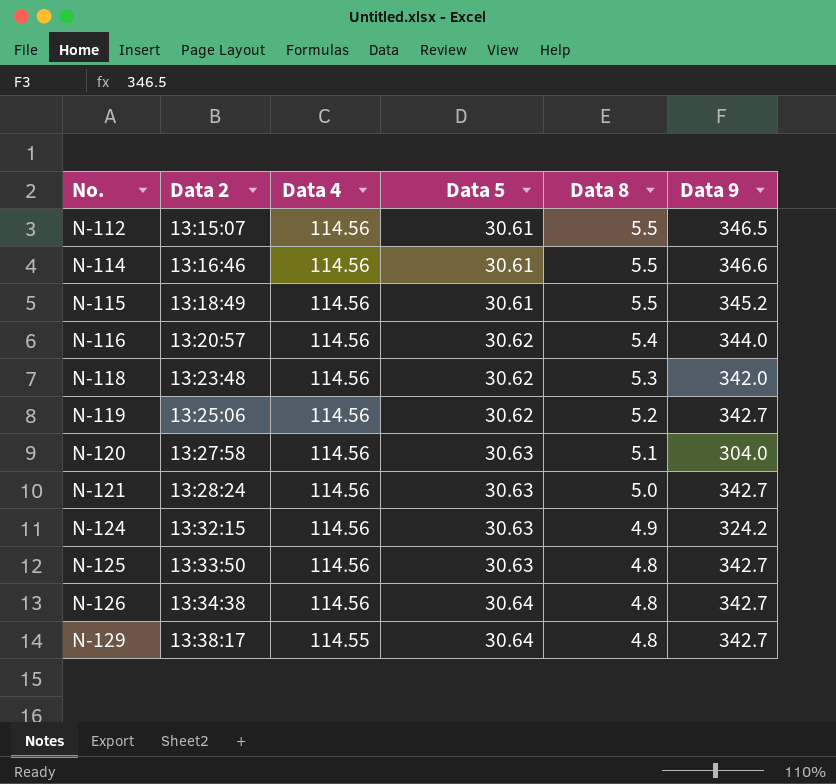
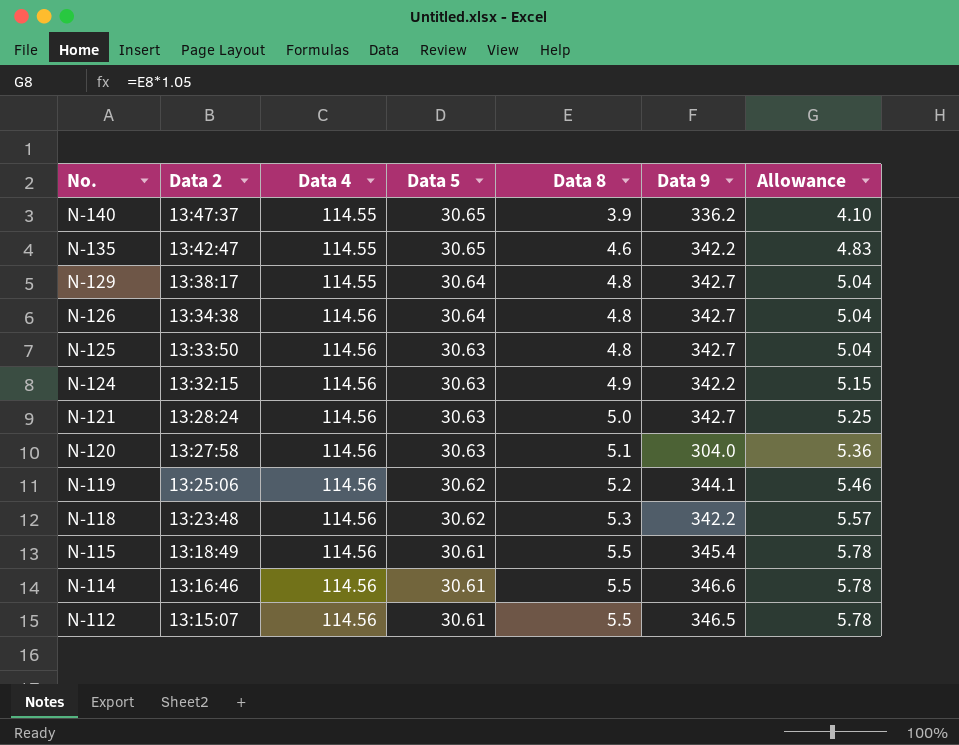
row order: No. ascending -> No. descending
column Allowance | formula: none -> [Data 8] * 1.05
row N-116: 13:20:57 | 114.56 | 30.62 | 5.4 | 344.0 -> none
row N-140: none -> 13:47:37 | 114.55 | 30.65 | 3.9 | 336.2 | 4.10
row N-135: none -> 13:42:47 | 114.55 | 30.65 | 4.6 | 342.2 | 4.83
N-124 | Data 9: 324.2 -> 342.2
N-119 | Data 9: 342.7 -> 344.1
N-118 | Data 9: 342.0 -> 342.2
N-115 | Data 9: 345.2 -> 345.4

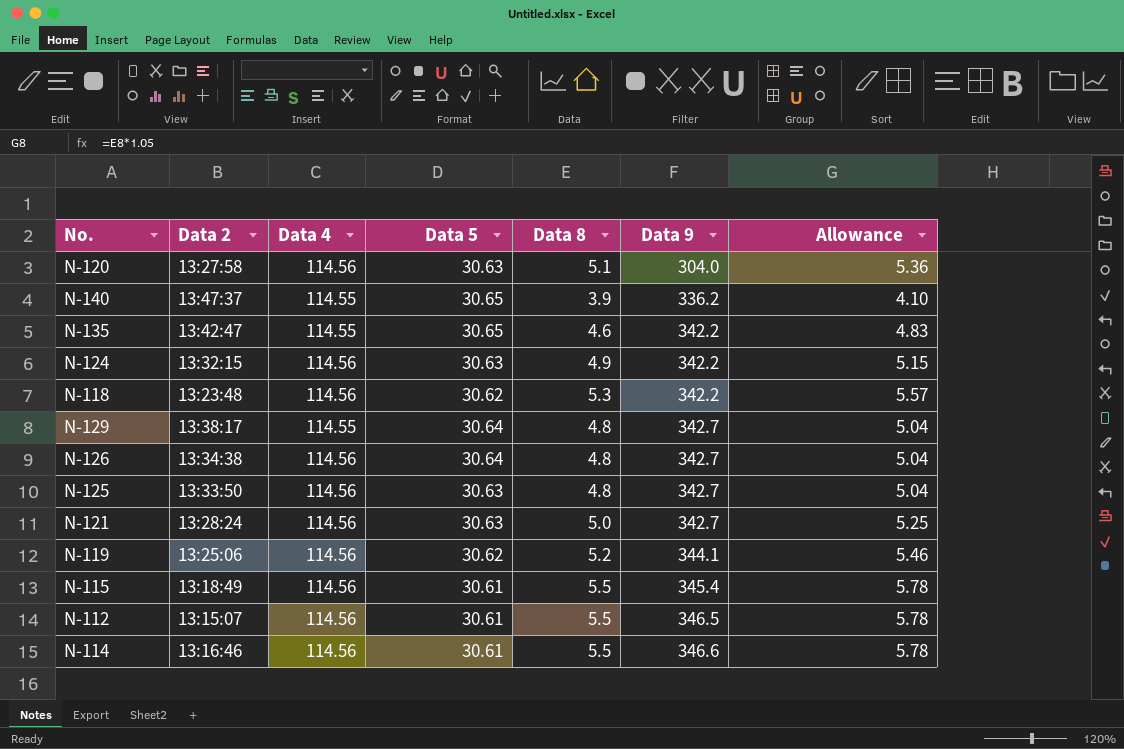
row order: No. descending -> Data 9 ascending

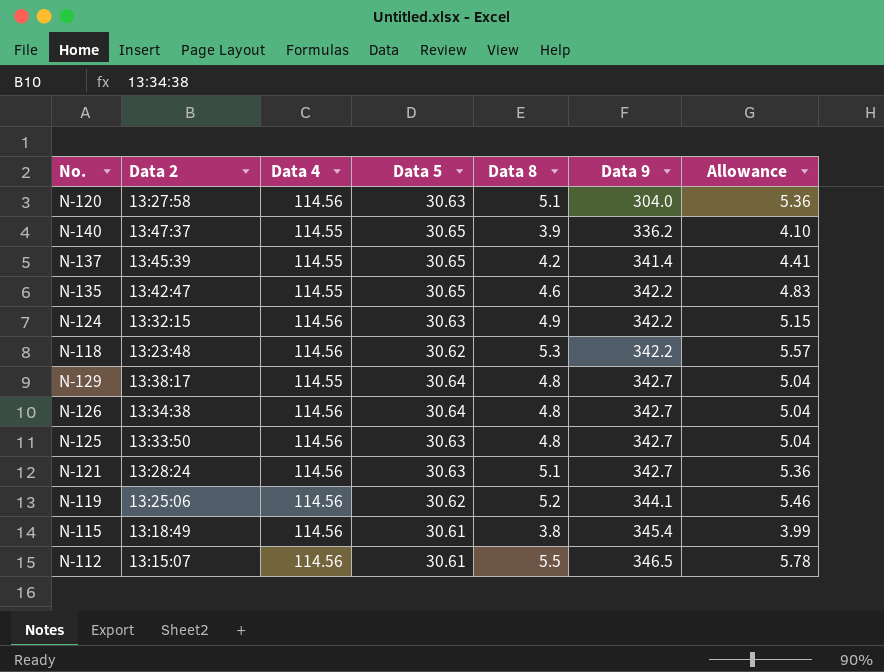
row N-114: 13:16:46 | 114.56 | 30.61 | 5.5 | 346.6 | 5.78 -> none
row N-137: none -> 13:45:39 | 114.55 | 30.65 | 4.2 | 341.4 | 4.41
N-121 | Data 8: 5.0 -> 5.1
N-121 | Allowance: 5.25 -> 5.36
N-115 | Data 8: 5.5 -> 3.8
N-115 | Allowance: 5.78 -> 3.99

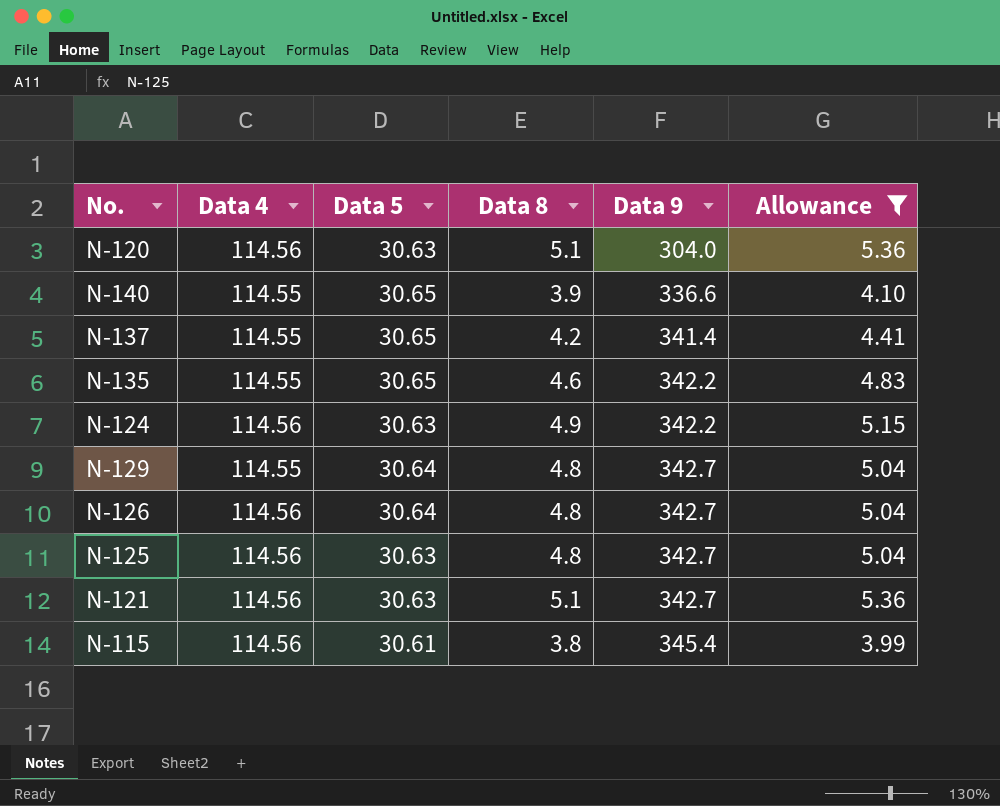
filter: none -> Allowance <= 5.36
column Data 2 | position: 2 -> none
N-140 | Data 9: 336.2 -> 336.6

